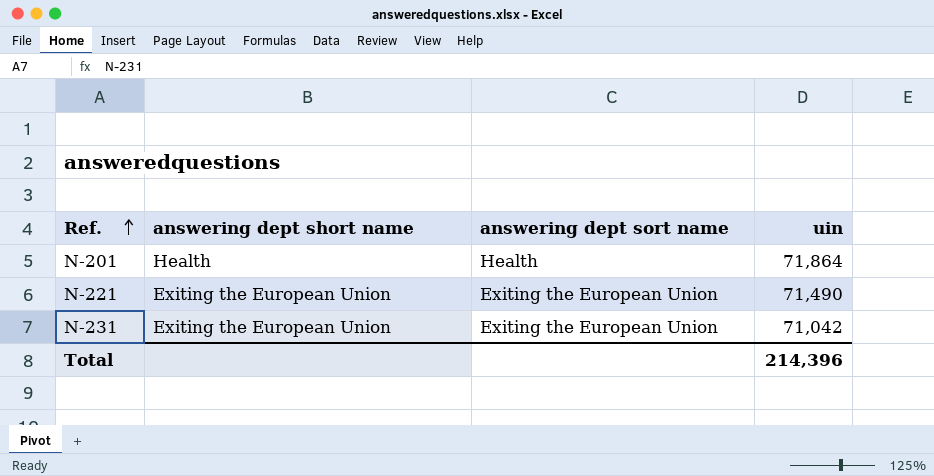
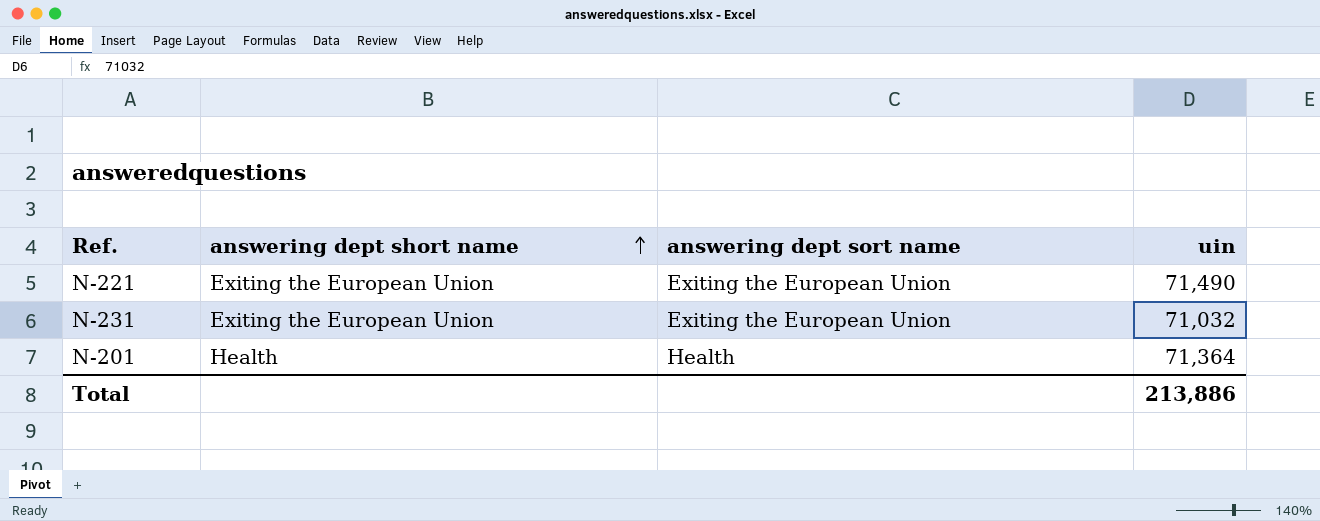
row order: Ref. ascending -> answering dept short name ascending
N-231 | uin: 71,042 -> 71,032
N-201 | uin: 71,864 -> 71,364
Total | uin: 214,396 -> 213,886

